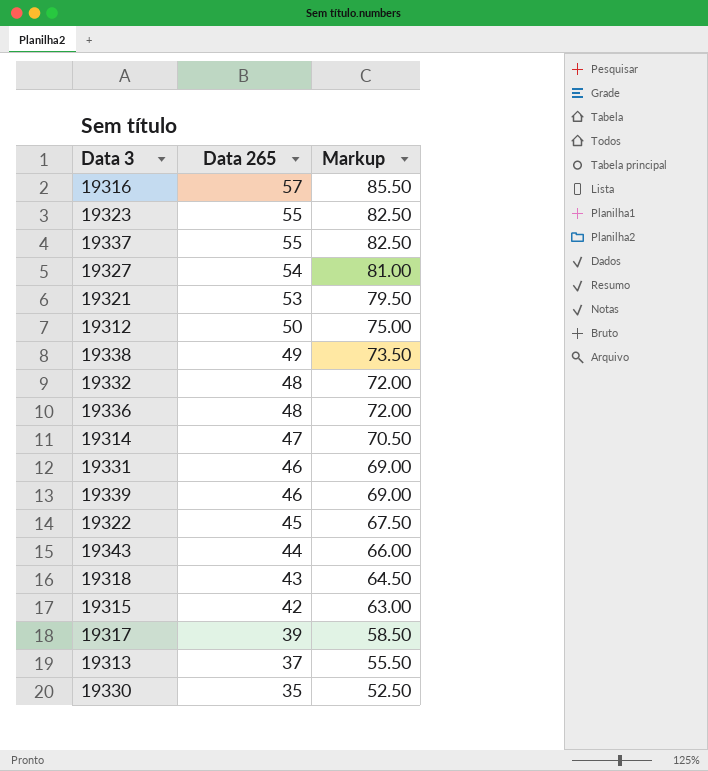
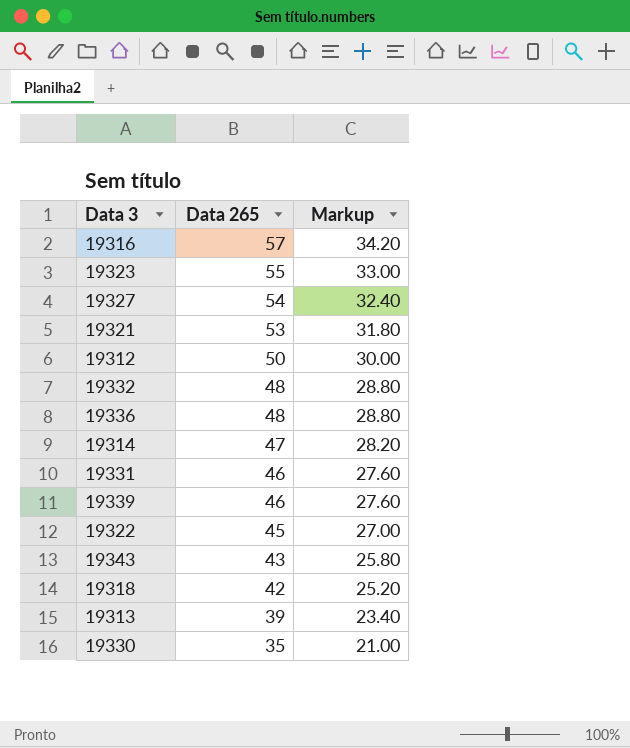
column Markup | formula: [Data 265] * 1.5 -> [Data 265] * 0.6
row 19337: 55 | 82.50 -> none
row 19338: 49 | 73.50 -> none
row 19315: 42 | 63.00 -> none
row 19317: 39 | 58.50 -> none
19343 | Data 265: 44 -> 43
19318 | Data 265: 43 -> 42
19313 | Data 265: 37 -> 39

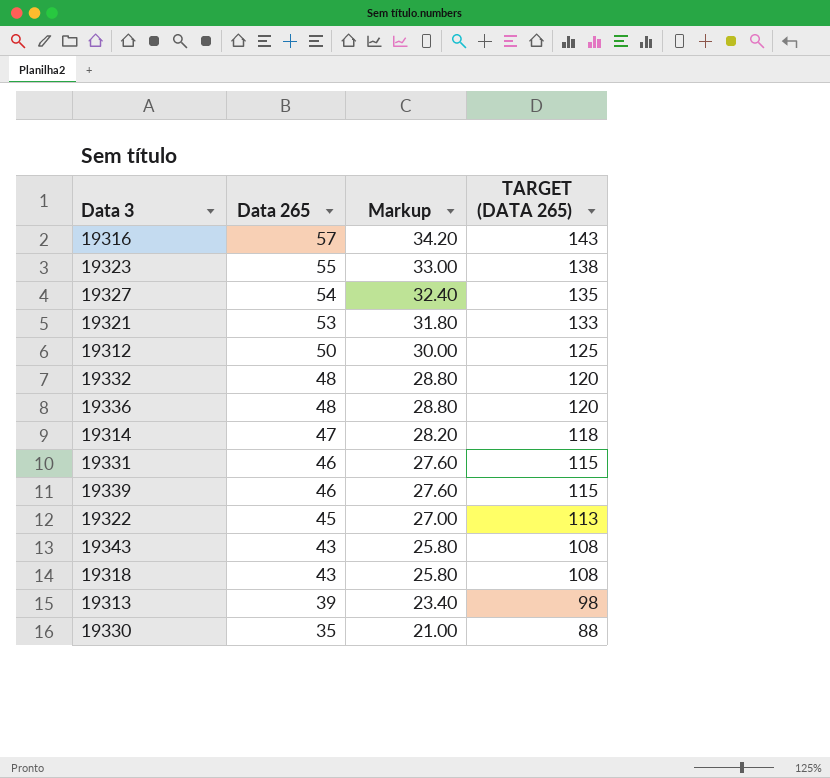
column TARGET (DATA 265) | formula: none -> [Data 265] * 2.5
19318 | Data 265: 42 -> 43
19318 | Markup: 25.20 -> 25.80

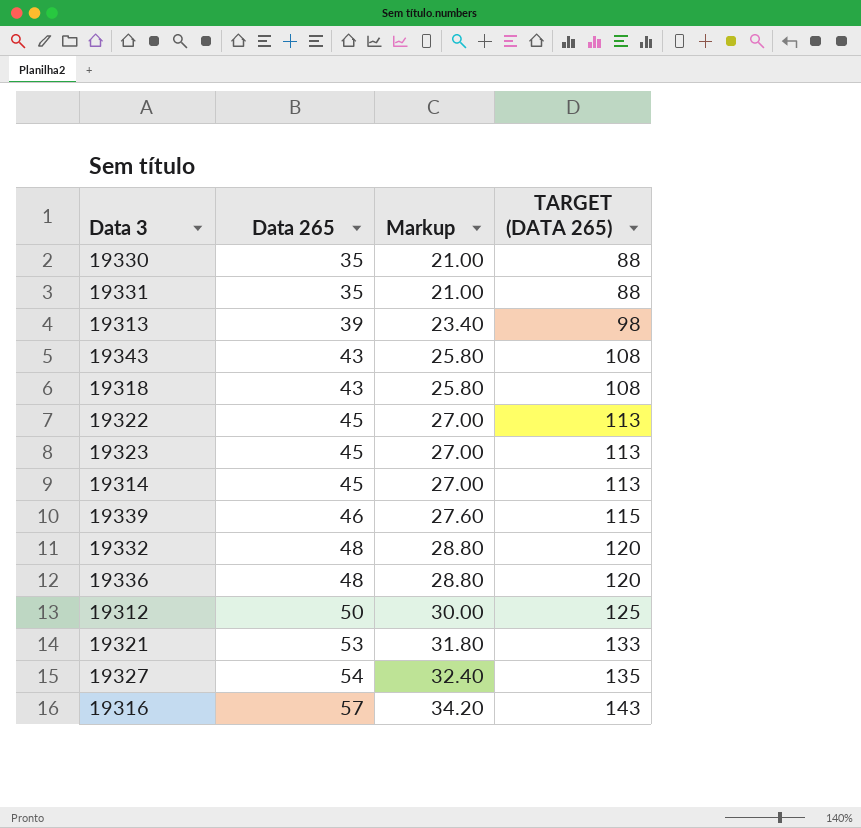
row order: Data 265 descending -> Data 265 ascending
19331 | Data 265: 46 -> 35
19331 | Markup: 27.60 -> 21.00
19331 | TARGET (DATA 265): 115 -> 88
19323 | Data 265: 55 -> 45
19323 | Markup: 33.00 -> 27.00
19323 | TARGET (DATA 265): 138 -> 113
19314 | Data 265: 47 -> 45
19314 | Markup: 28.20 -> 27.00
19314 | TARGET (DATA 265): 118 -> 113

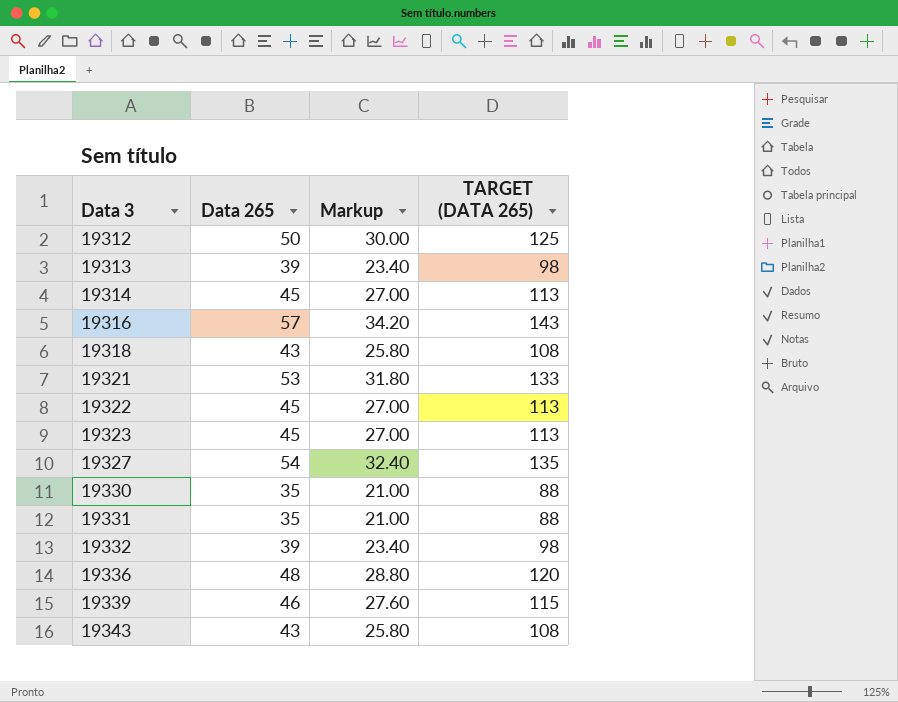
row order: Data 265 ascending -> Data 3 ascending
19332 | Data 265: 48 -> 39
19332 | Markup: 28.80 -> 23.40
19332 | TARGET (DATA 265): 120 -> 98

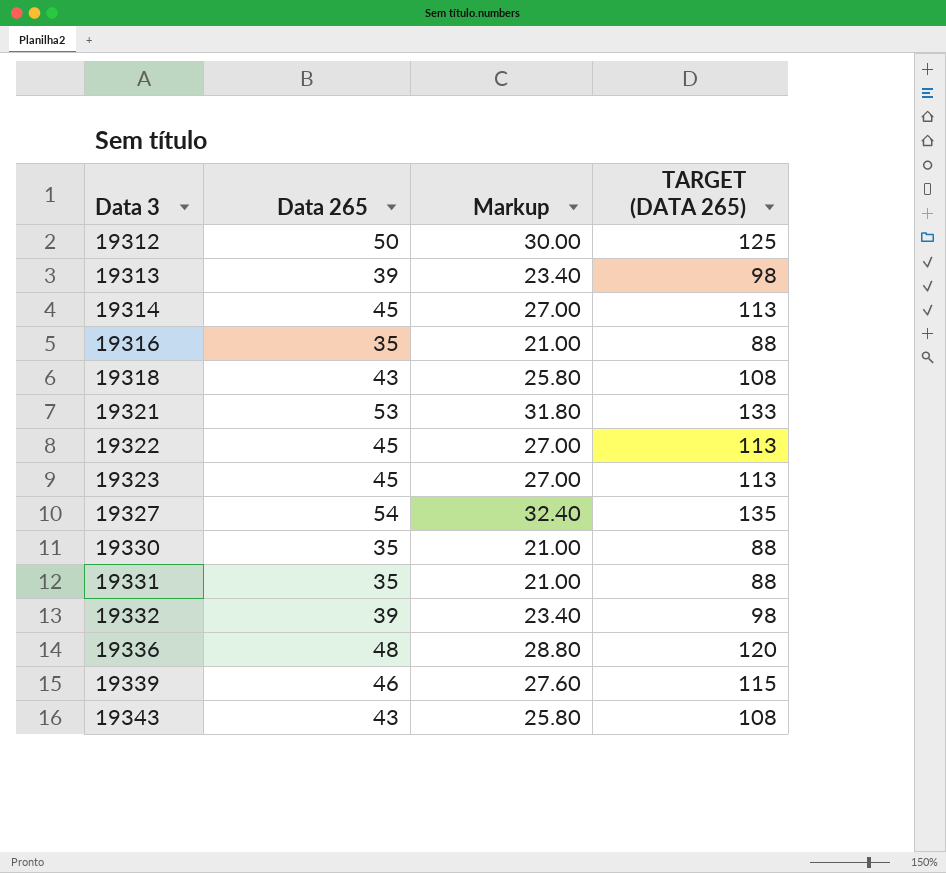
19316 | Data 265: 57 -> 35
19316 | Markup: 34.20 -> 21.00
19316 | TARGET (DATA 265): 143 -> 88

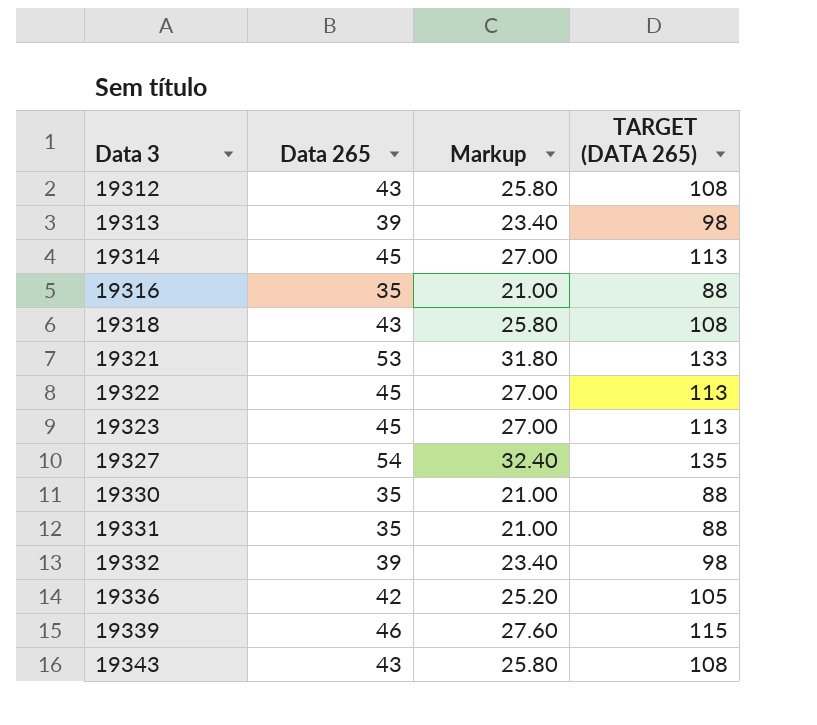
19312 | Data 265: 50 -> 43
19312 | Markup: 30.00 -> 25.80
19312 | TARGET (DATA 265): 125 -> 108
19336 | Data 265: 48 -> 42
19336 | Markup: 28.80 -> 25.20
19336 | TARGET (DATA 265): 120 -> 105

